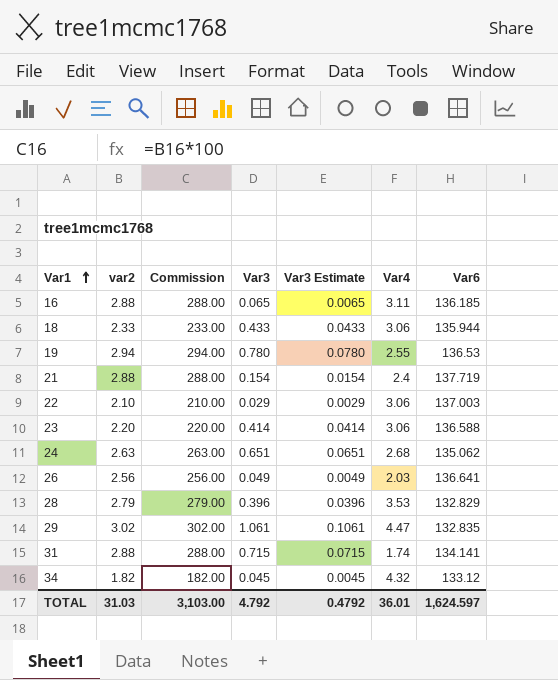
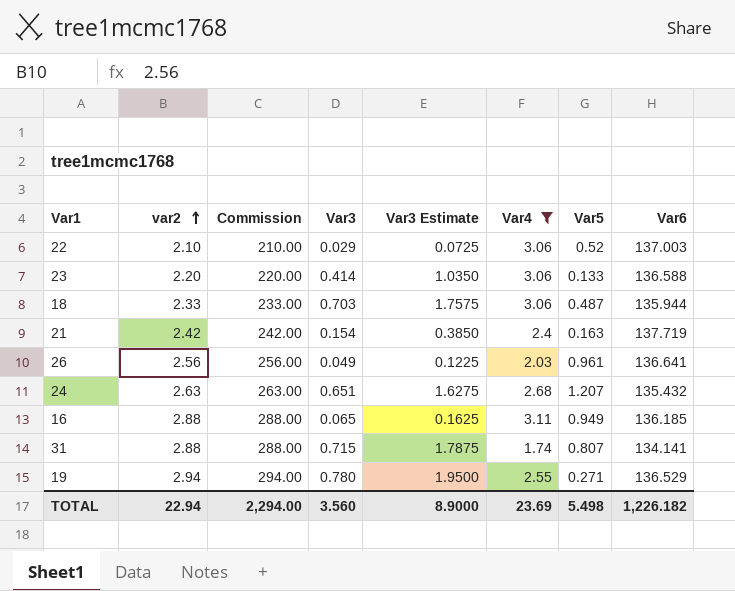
filter: none -> Var4 <= 3.11
row order: Var1 ascending -> var2 ascending
column Var3 Estimate | formula: [Var3] * 0.1 -> [Var3] * 2.5
column Var5 | position: none -> 7
18 | Var3: 0.433 -> 0.703
21 | var2: 2.88 -> 2.42
21 | Commission: 288.00 -> 242.00
24 | Var6: 135.062 -> 135.432
19 | Var6: 136.53 -> 136.529
TOTAL | var2: 31.03 -> 22.94
TOTAL | Commission: 3,103.00 -> 2,294.00
TOTAL | Var3: 4.792 -> 3.560
TOTAL | Var3 Estimate: 0.4792 -> 8.9000
TOTAL | Var4: 36.01 -> 23.69
TOTAL | Var6: 1,624.597 -> 1,226.182

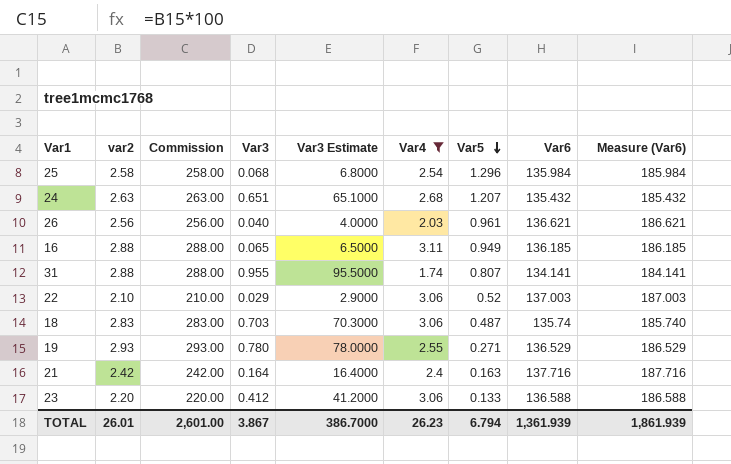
row order: var2 ascending -> Var5 descending
column Var3 Estimate | formula: [Var3] * 2.5 -> [Var3] * 100
column Measure (Var6) | formula: none -> [Var6] + 50
row 25: none -> 2.58 | 258.00 | 0.068 | 6.8000 | 2.54 | 1.296 | 135.984 | 185.984
26 | Var3: 0.049 -> 0.040
26 | Var6: 136.641 -> 136.621
31 | Var3: 0.715 -> 0.955
18 | var2: 2.33 -> 2.83
18 | Commission: 233.00 -> 283.00
18 | Var6: 135.944 -> 135.74
19 | var2: 2.94 -> 2.93
19 | Commission: 294.00 -> 293.00
21 | Var3: 0.154 -> 0.164
21 | Var6: 137.719 -> 137.716
23 | Var3: 0.414 -> 0.412
TOTAL | var2: 22.94 -> 26.01
TOTAL | Commission: 2,294.00 -> 2,601.00
TOTAL | Var3: 3.560 -> 3.867
TOTAL | Var3 Estimate: 8.9000 -> 386.7000
TOTAL | Var4: 23.69 -> 26.23
TOTAL | Var5: 5.498 -> 6.794
TOTAL | Var6: 1,226.182 -> 1,361.939

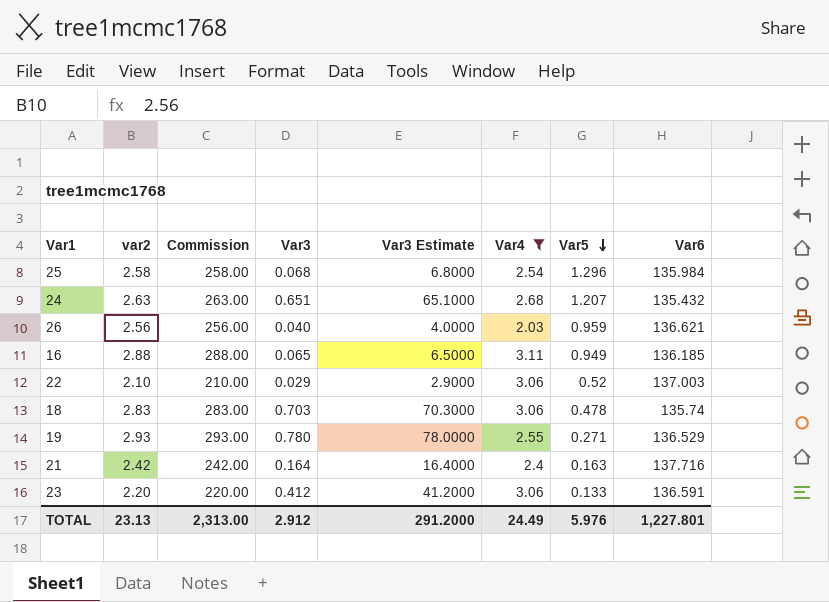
column Measure (Var6) | formula: [Var6] + 50 -> none
row 31: 2.88 | 288.00 | 0.955 | 95.5000 | 1.74 | 0.807 | 134.141 | 184.141 -> none
26 | Var5: 0.961 -> 0.959
18 | Var5: 0.487 -> 0.478
23 | Var6: 136.588 -> 136.591
TOTAL | var2: 26.01 -> 23.13
TOTAL | Commission: 2,601.00 -> 2,313.00
TOTAL | Var3: 3.867 -> 2.912
TOTAL | Var3 Estimate: 386.7000 -> 291.2000
TOTAL | Var4: 26.23 -> 24.49
TOTAL | Var5: 6.794 -> 5.976
TOTAL | Var6: 1,361.939 -> 1,227.801

